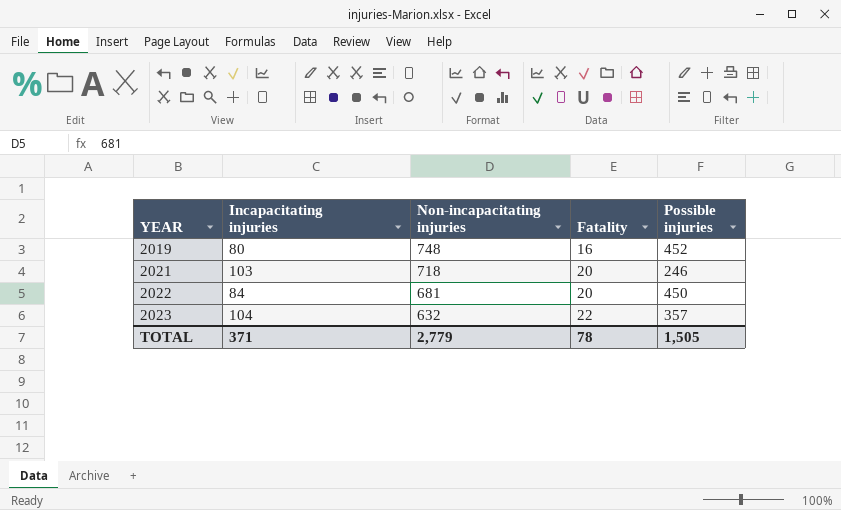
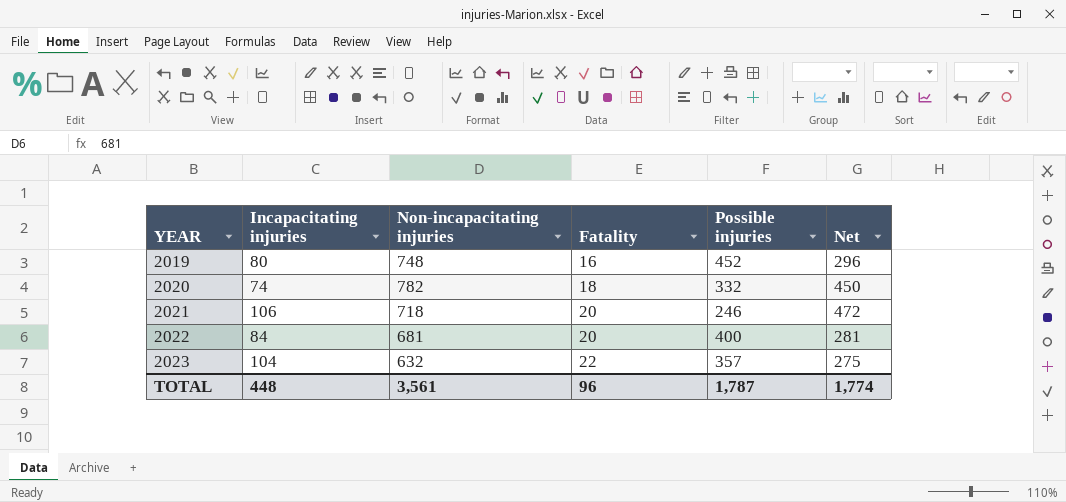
column Net | formula: none -> [Non-incapacitating injuries] - [Possible injuries]
row 2020: none -> 74 | 782 | 18 | 332 | 450
2021 | Incapacitating injuries: 103 -> 106
2022 | Possible injuries: 450 -> 400
TOTAL | Incapacitating injuries: 371 -> 448
TOTAL | Non-incapacitating injuries: 2,779 -> 3,561
TOTAL | Fatality: 78 -> 96
TOTAL | Possible injuries: 1,505 -> 1,787

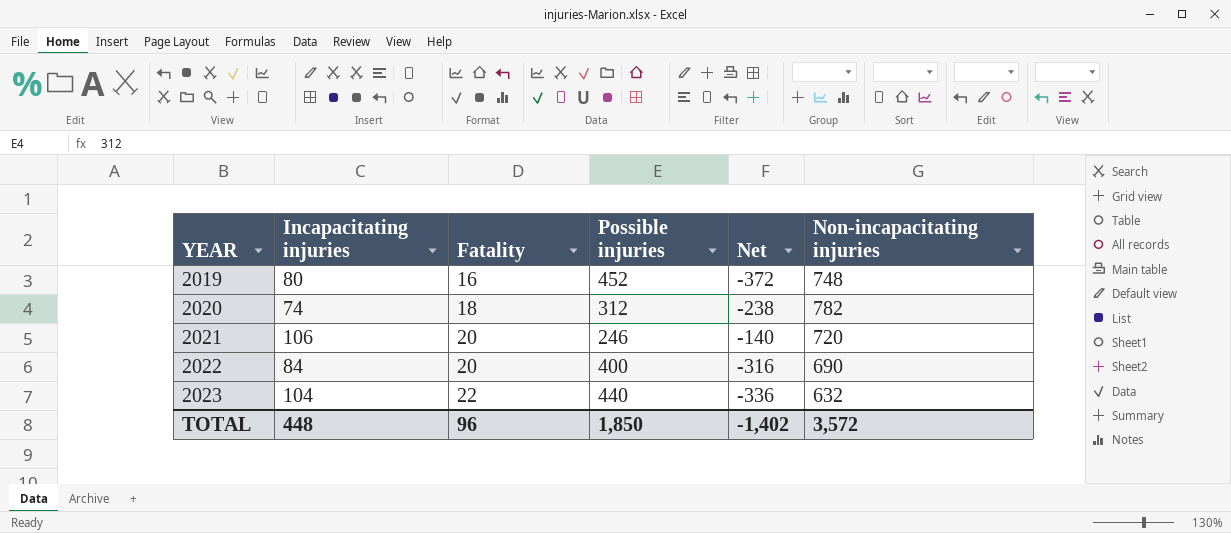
column Net | formula: [Non-incapacitating injuries] - [Possible injuries] -> [Incapacitating injuries] - [Possible injuries]
column Non-incapacitating injuries | position: 3 -> 6
2020 | Possible injuries: 332 -> 312
2021 | Non-incapacitating injuries: 718 -> 720
2022 | Non-incapacitating injuries: 681 -> 690
2023 | Possible injuries: 357 -> 440
TOTAL | Possible injuries: 1,787 -> 1,850
TOTAL | Net: 1,774 -> -1,402
TOTAL | Non-incapacitating injuries: 3,561 -> 3,572

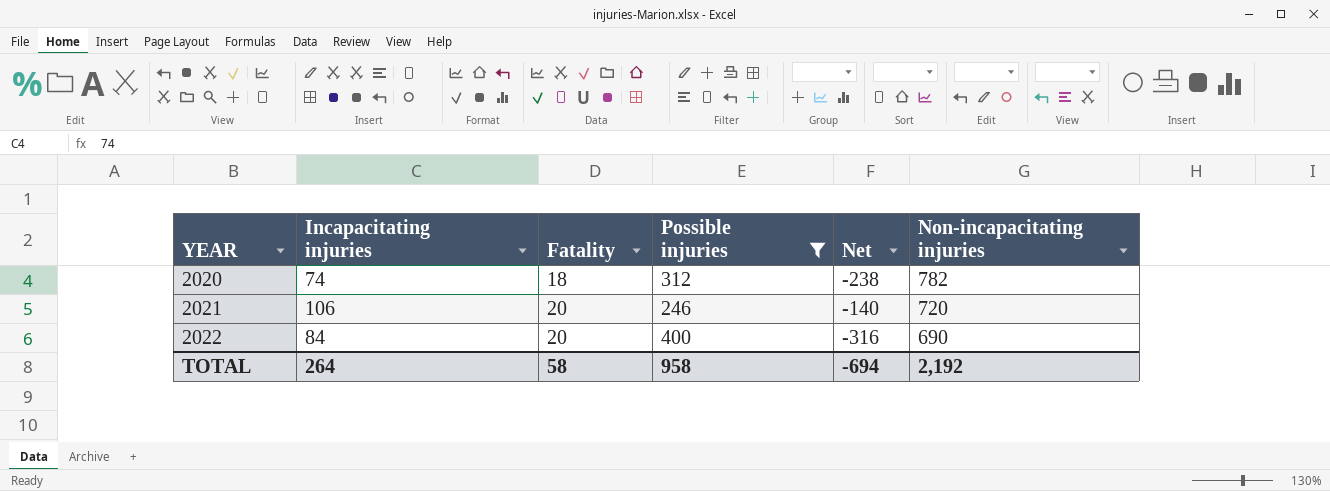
filter: none -> Possible injuries <= 400
TOTAL | Incapacitating injuries: 448 -> 264
TOTAL | Fatality: 96 -> 58
TOTAL | Possible injuries: 1,850 -> 958
TOTAL | Net: -1,402 -> -694
TOTAL | Non-incapacitating injuries: 3,572 -> 2,192

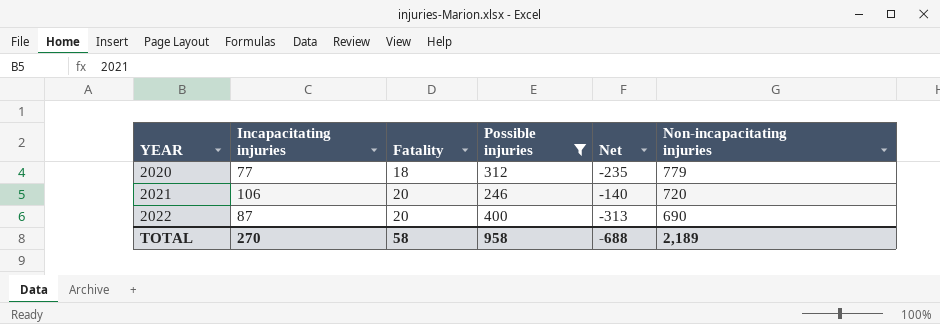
2020 | Incapacitating injuries: 74 -> 77
2020 | Net: -238 -> -235
2020 | Non-incapacitating injuries: 782 -> 779
2022 | Incapacitating injuries: 84 -> 87
2022 | Net: -316 -> -313
TOTAL | Incapacitating injuries: 264 -> 270
TOTAL | Net: -694 -> -688
TOTAL | Non-incapacitating injuries: 2,192 -> 2,189

